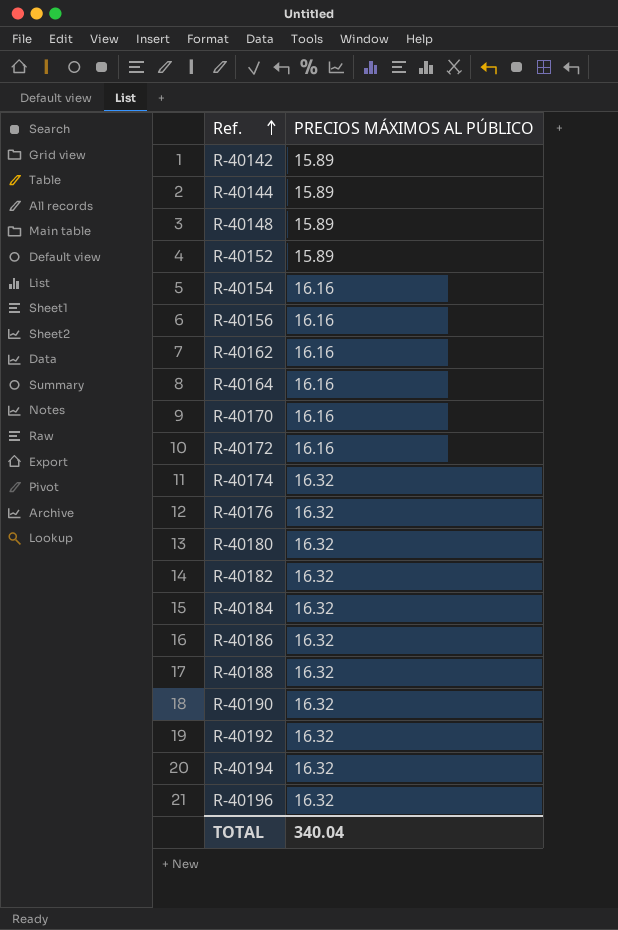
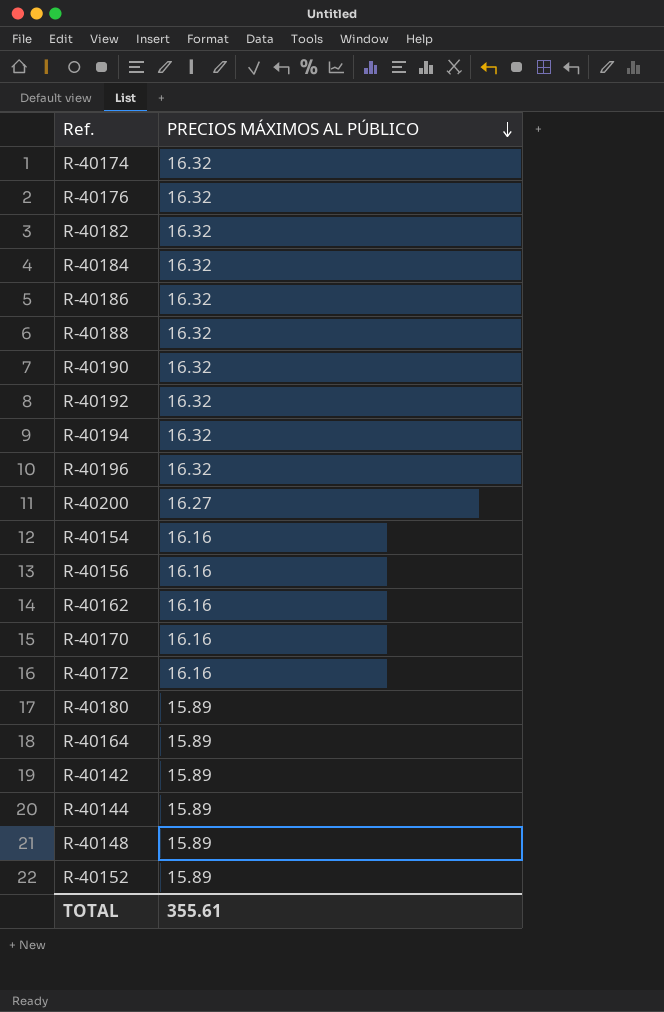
row order: Ref. ascending -> PRECIOS MÁXIMOS AL PÚBLICO descending
row R-40200: none -> 16.27
R-40180 | PRECIOS MÁXIMOS AL PÚBLICO: 16.32 -> 15.89
R-40164 | PRECIOS MÁXIMOS AL PÚBLICO: 16.16 -> 15.89
TOTAL | PRECIOS MÁXIMOS AL PÚBLICO: 340.04 -> 355.61

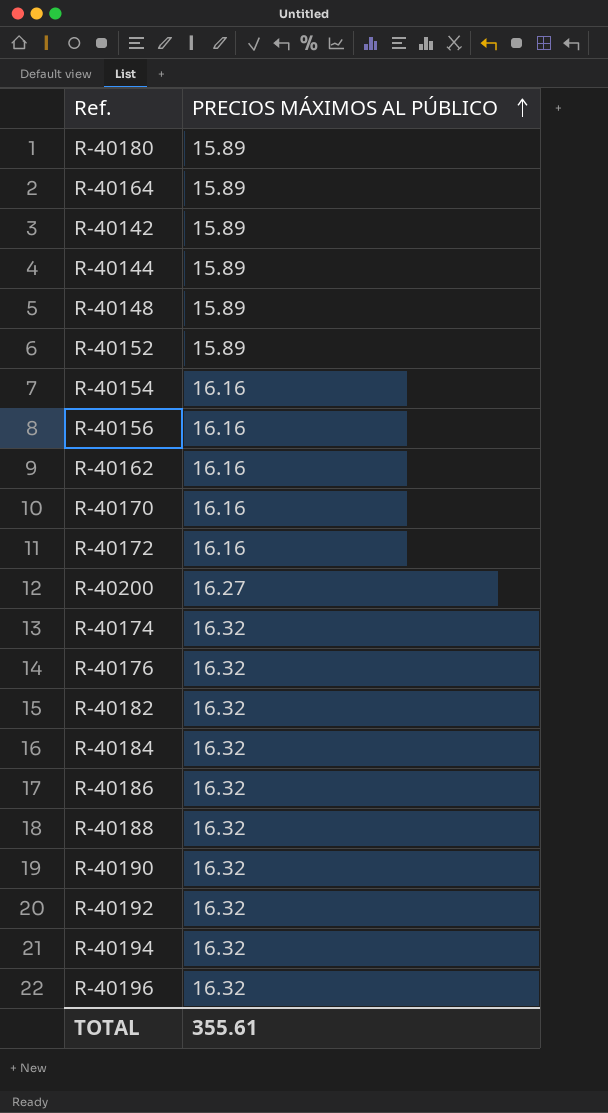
row order: PRECIOS MÁXIMOS AL PÚBLICO descending -> PRECIOS MÁXIMOS AL PÚBLICO ascending

